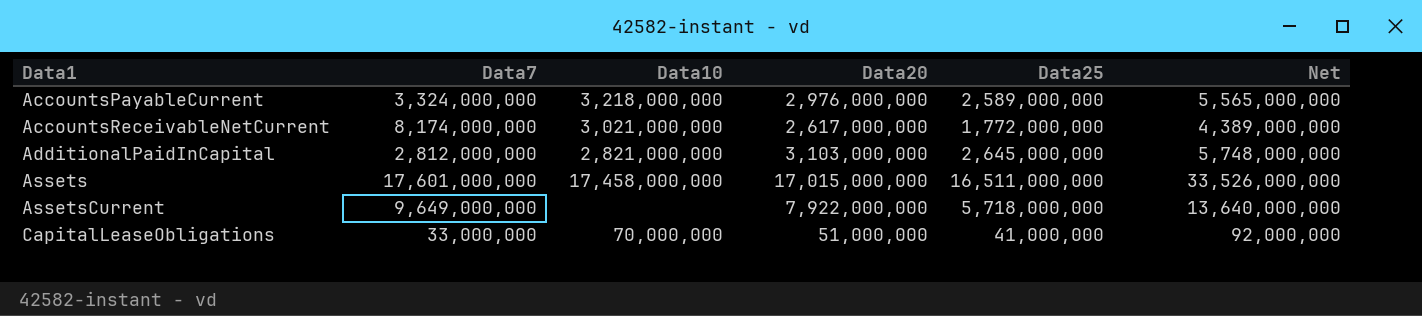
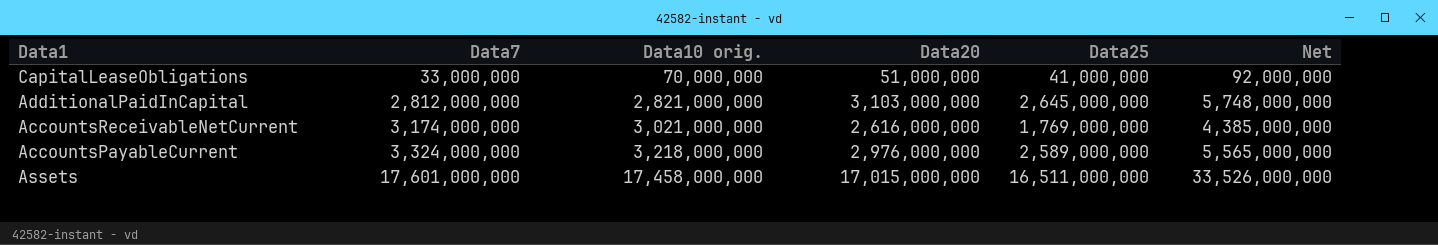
row order: Data1 ascending -> Data7 ascending
column name: Data10 -> Data10 orig.
row AssetsCurrent: 9,649,000,000 | none | 7,922,000,000 | 5,718,000,000 | 13,640,000,000 -> none
AccountsReceivableNetCurrent | Data7: 8,174,000,000 -> 3,174,000,000
AccountsReceivableNetCurrent | Data20: 2,617,000,000 -> 2,616,000,000
AccountsReceivableNetCurrent | Data25: 1,772,000,000 -> 1,769,000,000
AccountsReceivableNetCurrent | Net: 4,389,000,000 -> 4,385,000,000

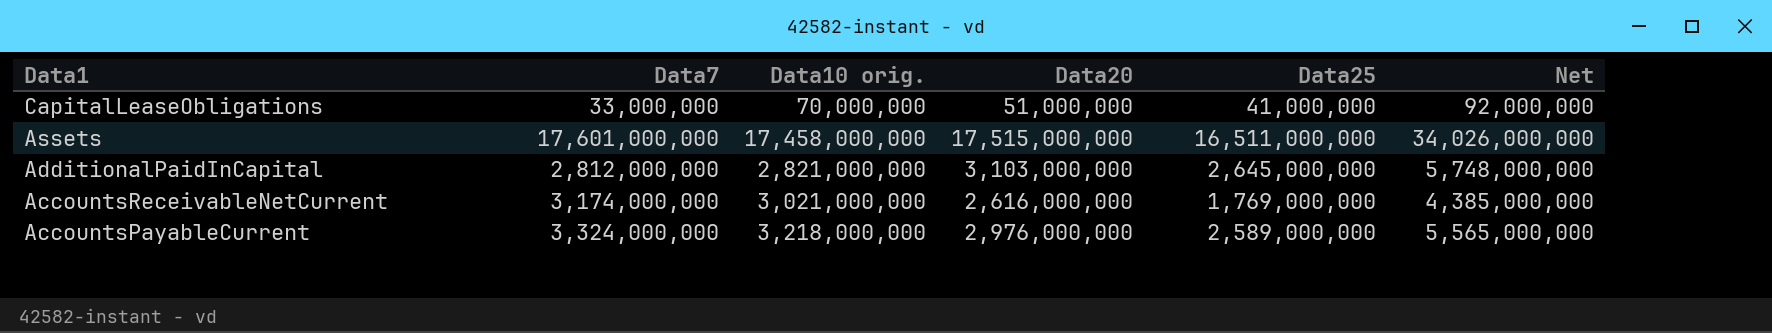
row order: Data7 ascending -> Data1 descending
Assets | Data20: 17,015,000,000 -> 17,515,000,000
Assets | Net: 33,526,000,000 -> 34,026,000,000

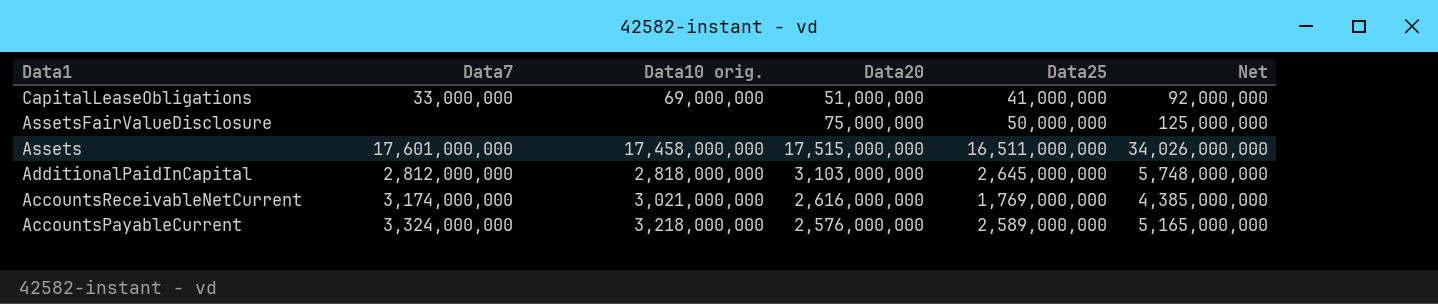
CapitalLeaseObligations | Data10 orig.: 70,000,000 -> 69,000,000
row AssetsFairValueDisclosure: none -> none | none | 75,000,000 | 50,000,000 | 125,000,000
AdditionalPaidInCapital | Data10 orig.: 2,821,000,000 -> 2,818,000,000
AccountsPayableCurrent | Data20: 2,976,000,000 -> 2,576,000,000
AccountsPayableCurrent | Net: 5,565,000,000 -> 5,165,000,000

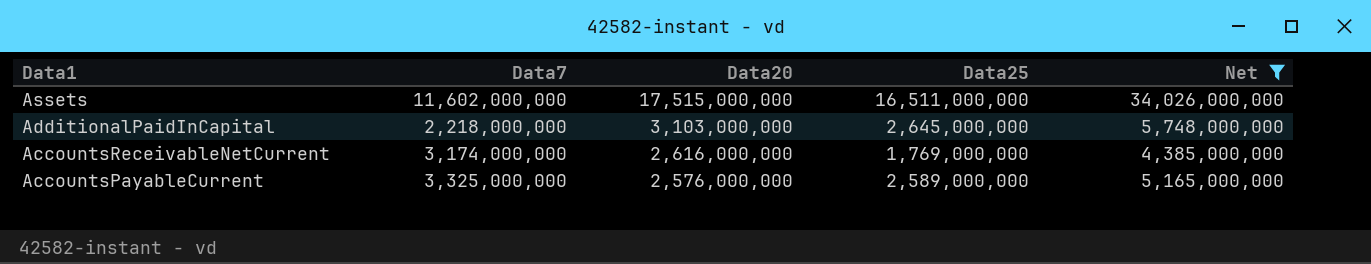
filter: none -> Net >= 4,385,000,000
column Data10 orig. | position: 3 -> none
Assets | Data7: 17,601,000,000 -> 11,602,000,000
AdditionalPaidInCapital | Data7: 2,812,000,000 -> 2,218,000,000
AccountsPayableCurrent | Data7: 3,324,000,000 -> 3,325,000,000

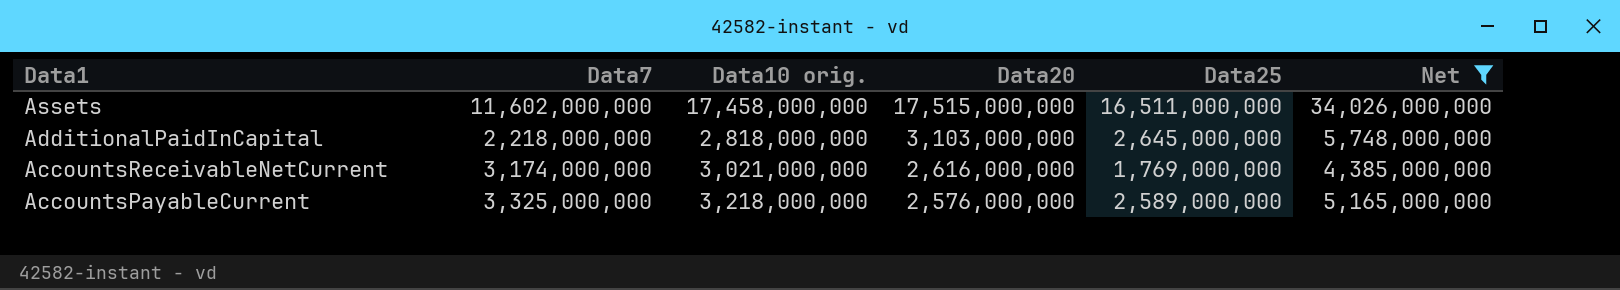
column Data10 orig. | position: none -> 3

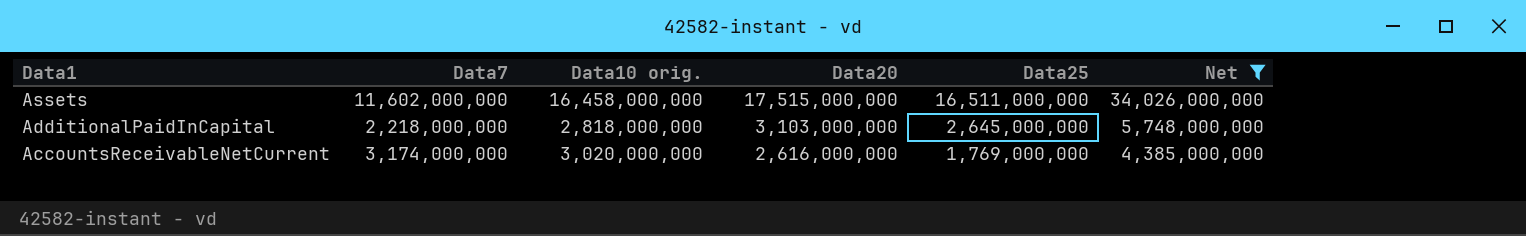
row AccountsPayableCurrent: 3,325,000,000 | 3,218,000,000 | 2,576,000,000 | 2,589,000,000 | 5,165,000,000 -> none
Assets | Data10 orig.: 17,458,000,000 -> 16,458,000,000
AccountsReceivableNetCurrent | Data10 orig.: 3,021,000,000 -> 3,020,000,000

